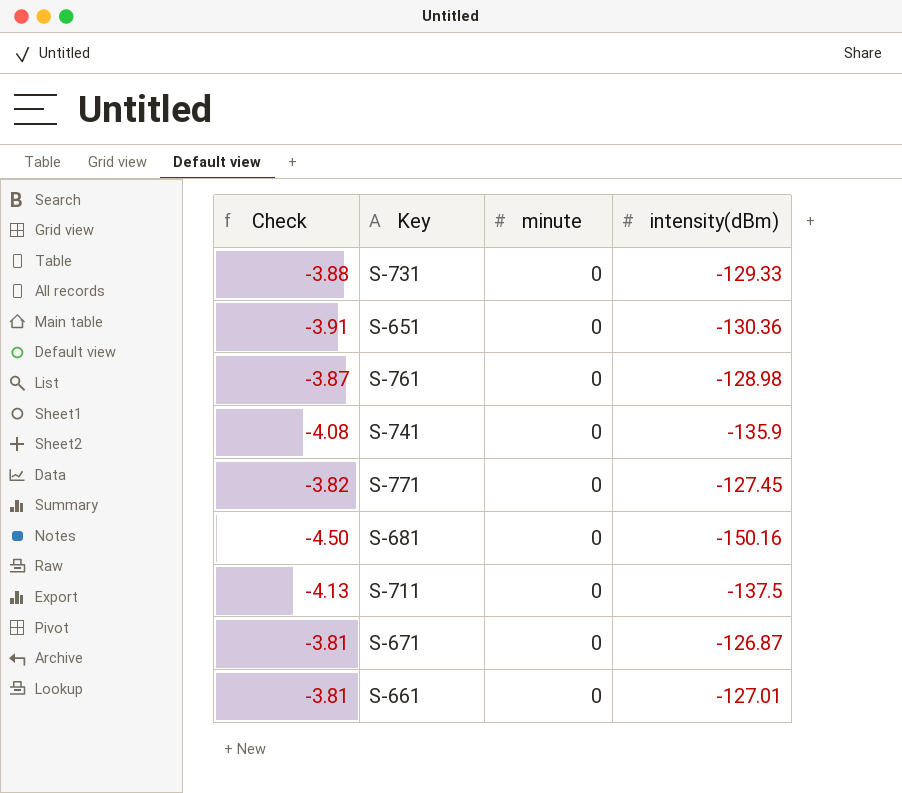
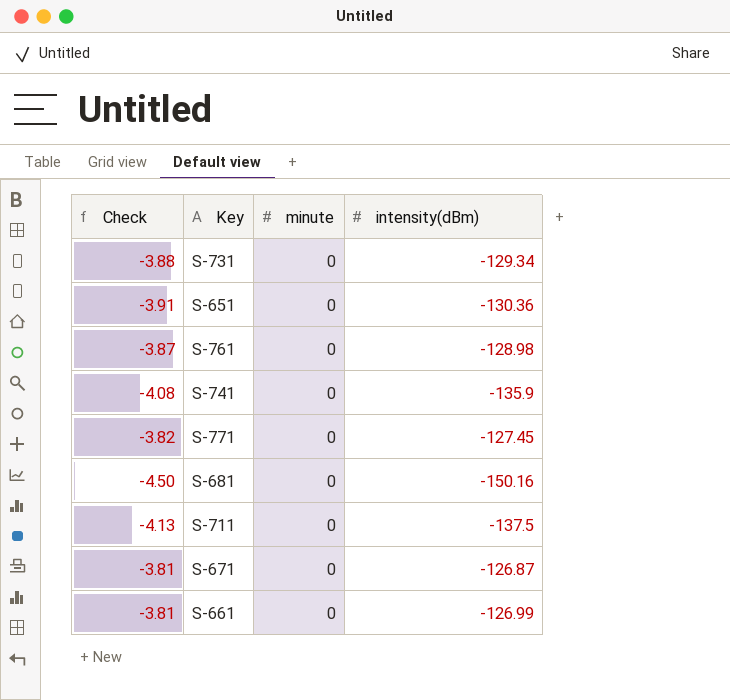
S-731 | intensity(dBm): -129.33 -> -129.34
S-661 | intensity(dBm): -127.01 -> -126.99

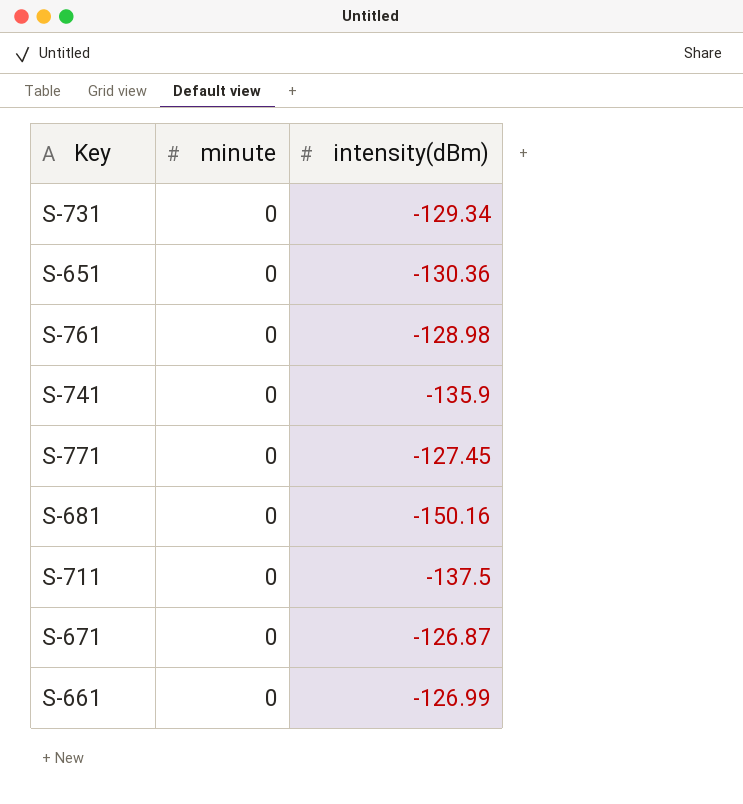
column Check | formula: [intensity(dBm)] * 0.03 -> none

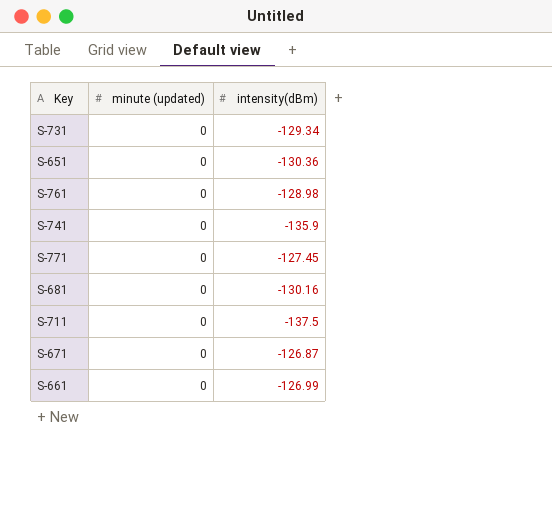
column name: minute -> minute (updated)
S-681 | intensity(dBm): -150.16 -> -130.16

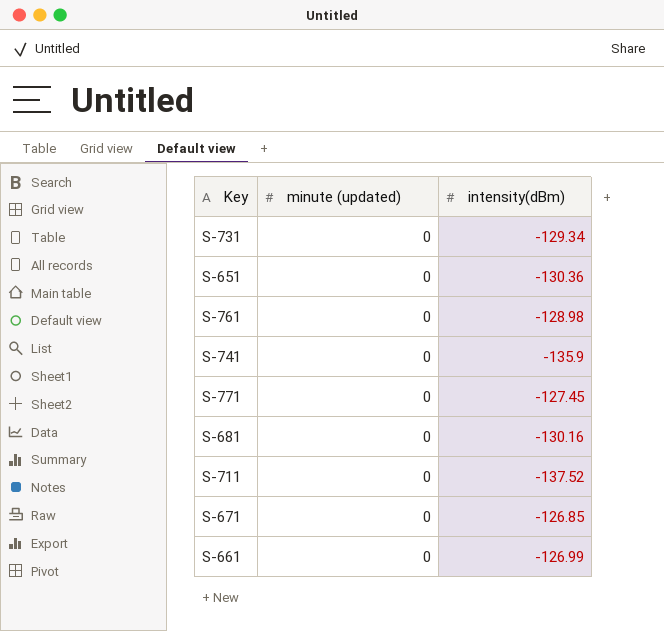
S-711 | intensity(dBm): -137.5 -> -137.52
S-671 | intensity(dBm): -126.87 -> -126.85

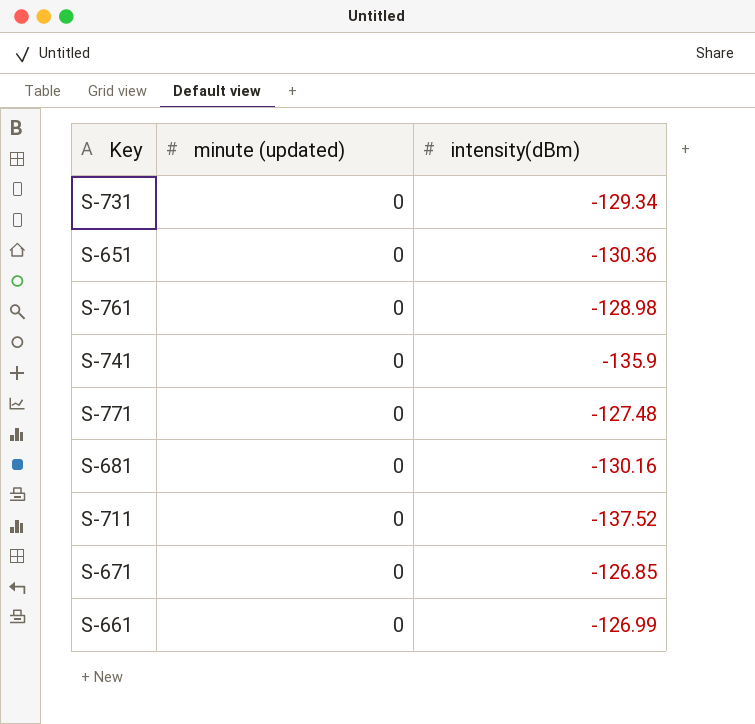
S-771 | intensity(dBm): -127.45 -> -127.48

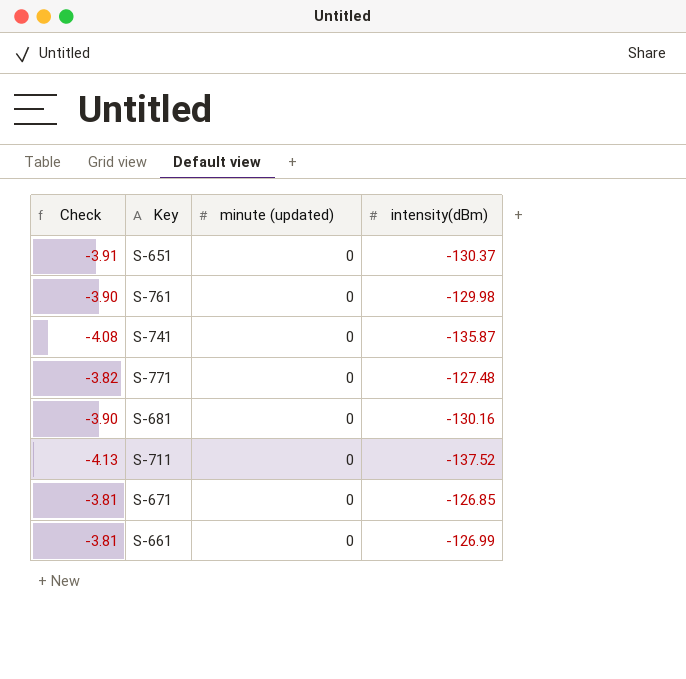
column Check | formula: none -> [intensity(dBm)] * 0.03
row S-731: 0 | -129.34 -> none
S-651 | intensity(dBm): -130.36 -> -130.37
S-761 | intensity(dBm): -128.98 -> -129.98
S-741 | intensity(dBm): -135.9 -> -135.87

